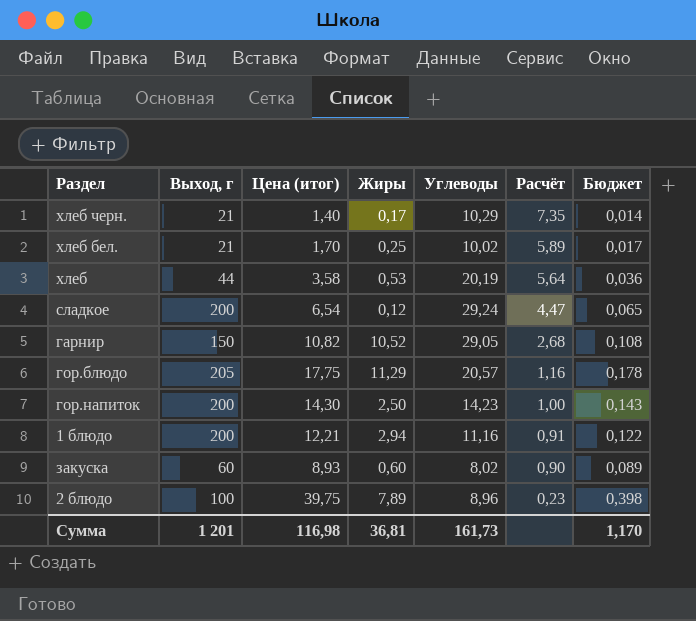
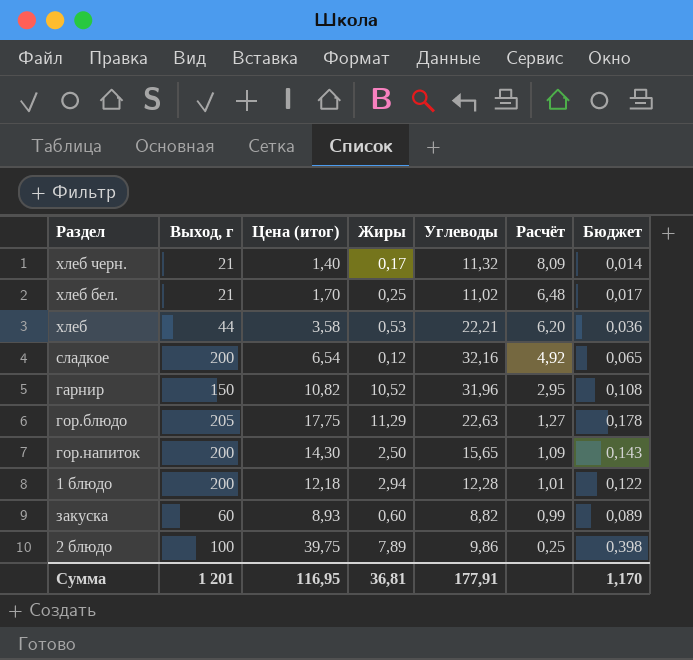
хлеб черн. | Углеводы: 10,29 -> 11,32
хлеб черн. | Расчёт: 7,35 -> 8,09
хлеб бел. | Углеводы: 10,02 -> 11,02
хлеб бел. | Расчёт: 5,89 -> 6,48
хлеб | Углеводы: 20,19 -> 22,21
хлеб | Расчёт: 5,64 -> 6,20
сладкое | Углеводы: 29,24 -> 32,16
сладкое | Расчёт: 4,47 -> 4,92
гарнир | Углеводы: 29,05 -> 31,96
гарнир | Расчёт: 2,68 -> 2,95
гор.блюдо | Углеводы: 20,57 -> 22,63
гор.блюдо | Расчёт: 1,16 -> 1,27
гор.напиток | Углеводы: 14,23 -> 15,65
гор.напиток | Расчёт: 1,00 -> 1,09
1 блюдо | Цена (итог): 12,21 -> 12,18
1 блюдо | Углеводы: 11,16 -> 12,28
1 блюдо | Расчёт: 0,91 -> 1,01
закуска | Углеводы: 8,02 -> 8,82
закуска | Расчёт: 0,90 -> 0,99
2 блюдо | Углеводы: 8,96 -> 9,86
2 блюдо | Расчёт: 0,23 -> 0,25
Сумма | Цена (итог): 116,98 -> 116,95
Сумма | Углеводы: 161,73 -> 177,91

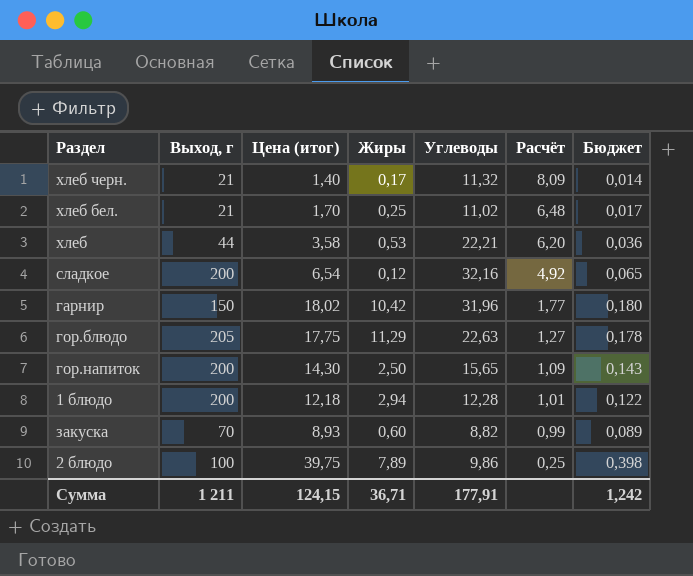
гарнир | Цена (итог): 10,82 -> 18,02
гарнир | Жиры: 10,52 -> 10,42
гарнир | Расчёт: 2,95 -> 1,77
гарнир | Бюджет: 0,108 -> 0,180
закуска | Выход, г: 60 -> 70
Сумма | Выход, г: 1 201 -> 1 211
Сумма | Цена (итог): 116,95 -> 124,15
Сумма | Жиры: 36,81 -> 36,71
Сумма | Бюджет: 1,170 -> 1,242

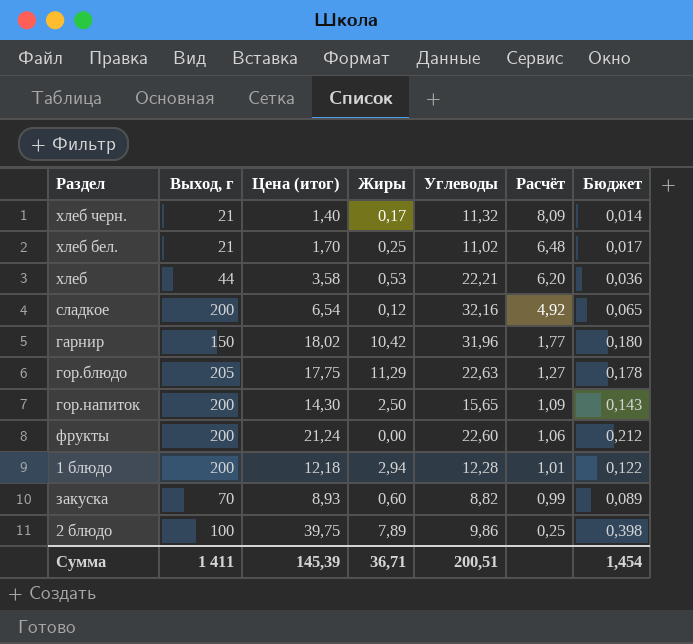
row фрукты: none -> 200 | 21,24 | 0,00 | 22,60 | 1,06 | 0,212
Сумма | Выход, г: 1 211 -> 1 411
Сумма | Цена (итог): 124,15 -> 145,39
Сумма | Углеводы: 177,91 -> 200,51
Сумма | Бюджет: 1,242 -> 1,454

